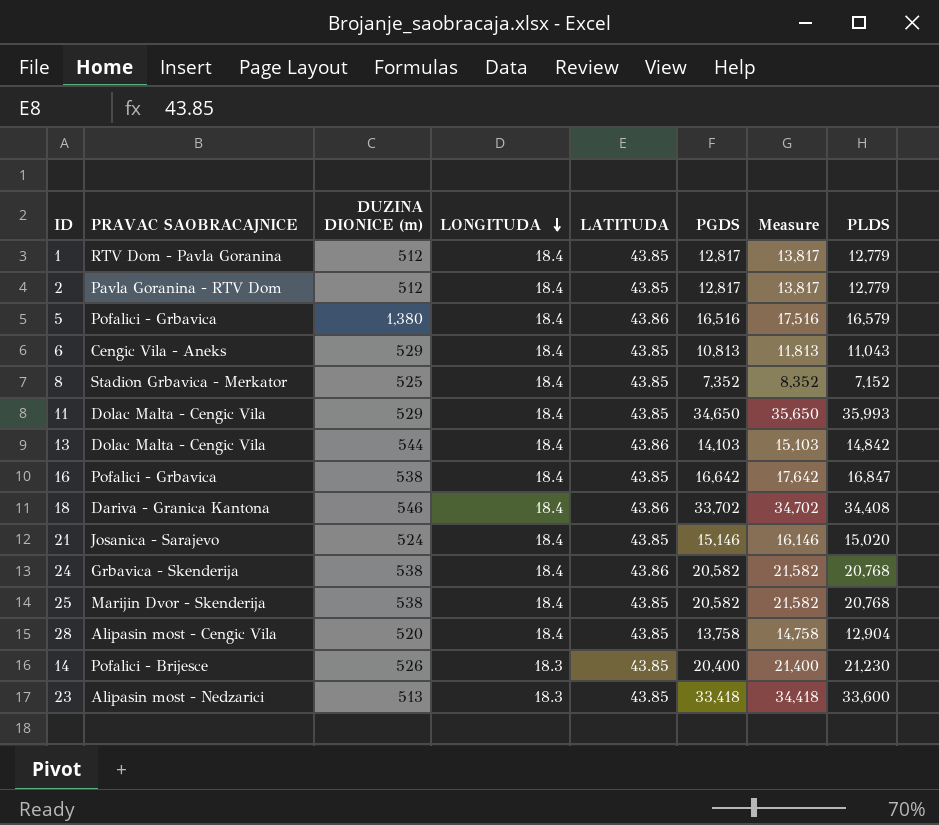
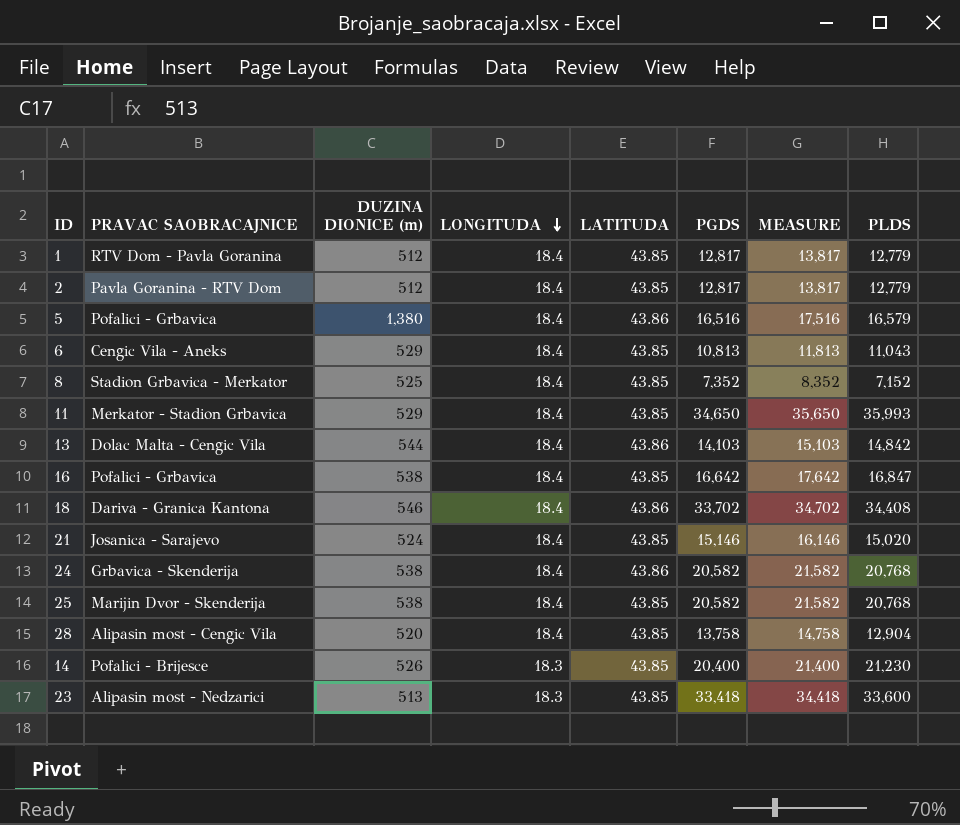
column name: Measure -> MEASURE
11 | PRAVAC SAOBRACAJNICE: Dolac Malta - Cengic Vila -> Merkator - Stadion Grbavica

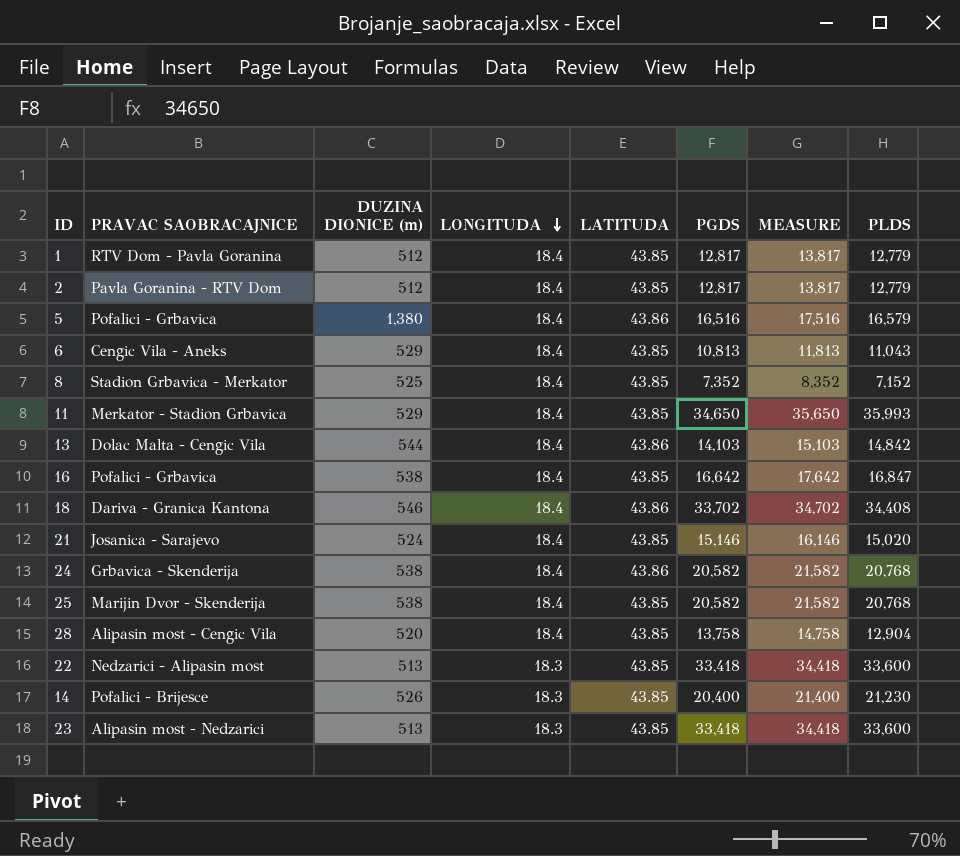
row 22: none -> Nedzarici - Alipasin most | 513 | 18.3 | 43.85 | 33,418 | 34,418 | 33,600

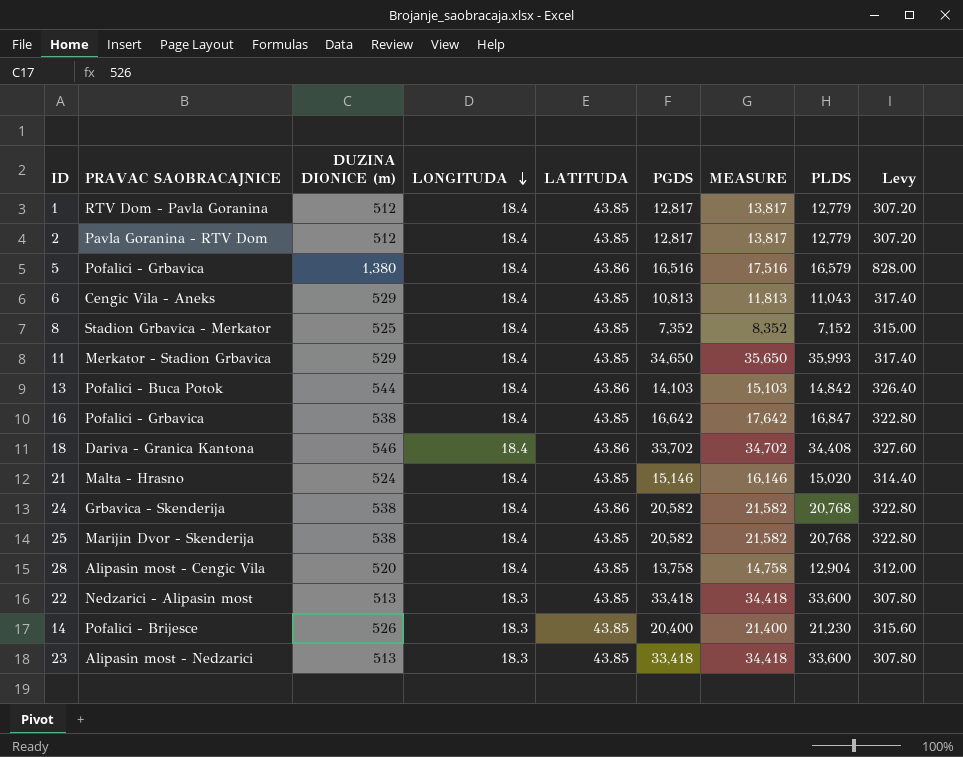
column Levy | formula: none -> [DUZINA DIONICE (m)] * 0.6
13 | PRAVAC SAOBRACAJNICE: Dolac Malta - Cengic Vila -> Pofalici - Buca Potok
21 | PRAVAC SAOBRACAJNICE: Josanica - Sarajevo -> Malta - Hrasno

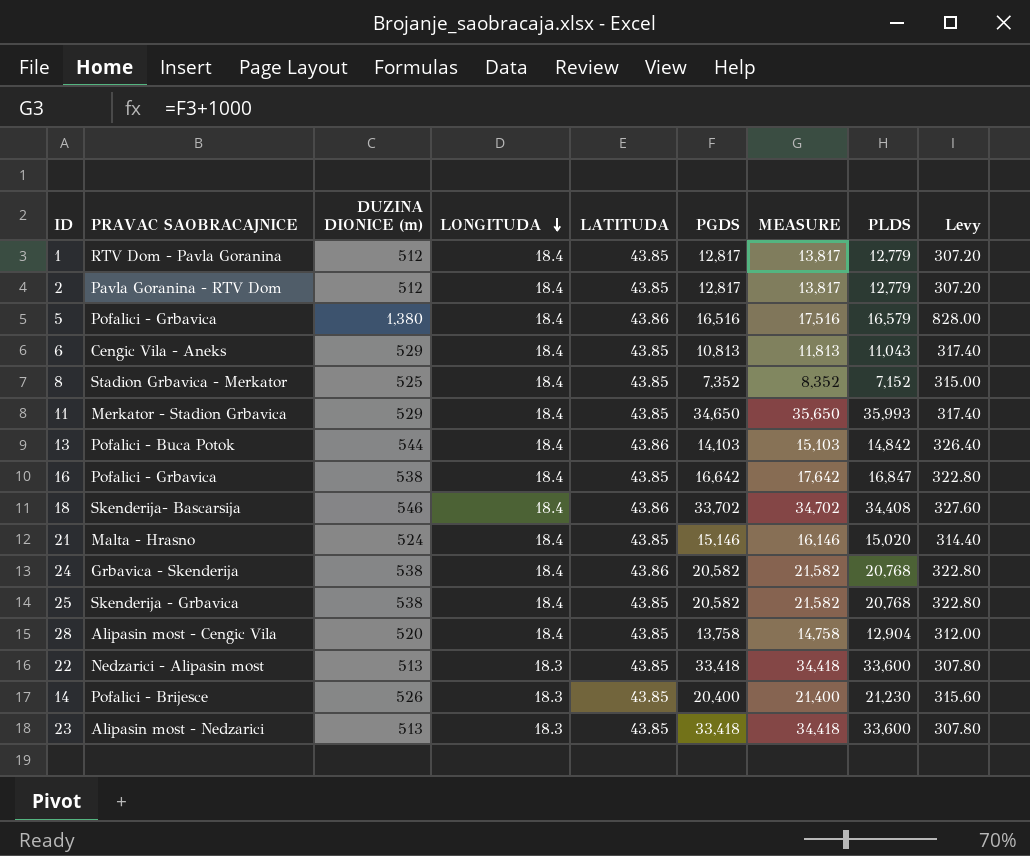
18 | PRAVAC SAOBRACAJNICE: Dariva - Granica Kantona -> Skenderija- Bascarsija
25 | PRAVAC SAOBRACAJNICE: Marijin Dvor - Skenderija -> Skenderija - Grbavica

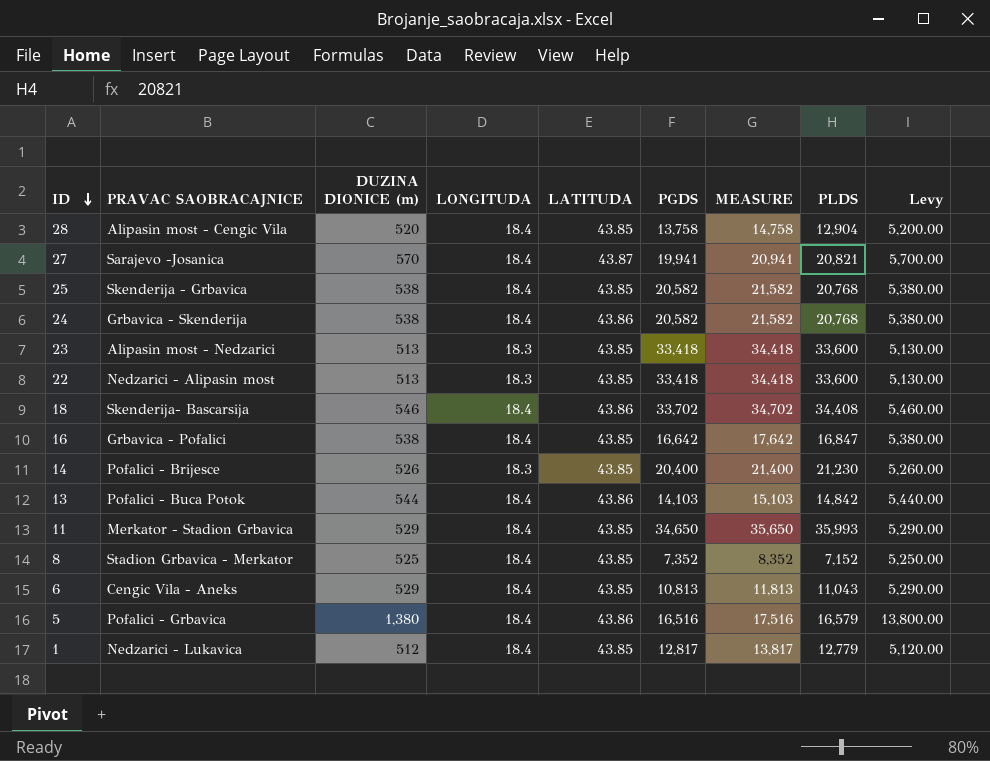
row order: LONGITUDA descending -> ID descending
column Levy | formula: [DUZINA DIONICE (m)] * 0.6 -> [DUZINA DIONICE (m)] * 10
row 2: Pavla Goranina - RTV Dom | 512 | 18.4 | 43.85 | 12,817 | 13,817 | 12,779 | 307.20 -> none
row 21: Malta - Hrasno | 524 | 18.4 | 43.85 | 15,146 | 16,146 | 15,020 | 314.40 -> none
row 27: none -> Sarajevo -Josanica | 570 | 18.4 | 43.87 | 19,941 | 20,941 | 20,821 | 5,700.00
16 | PRAVAC SAOBRACAJNICE: Pofalici - Grbavica -> Grbavica - Pofalici
1 | PRAVAC SAOBRACAJNICE: RTV Dom - Pavla Goranina -> Nedzarici - Lukavica

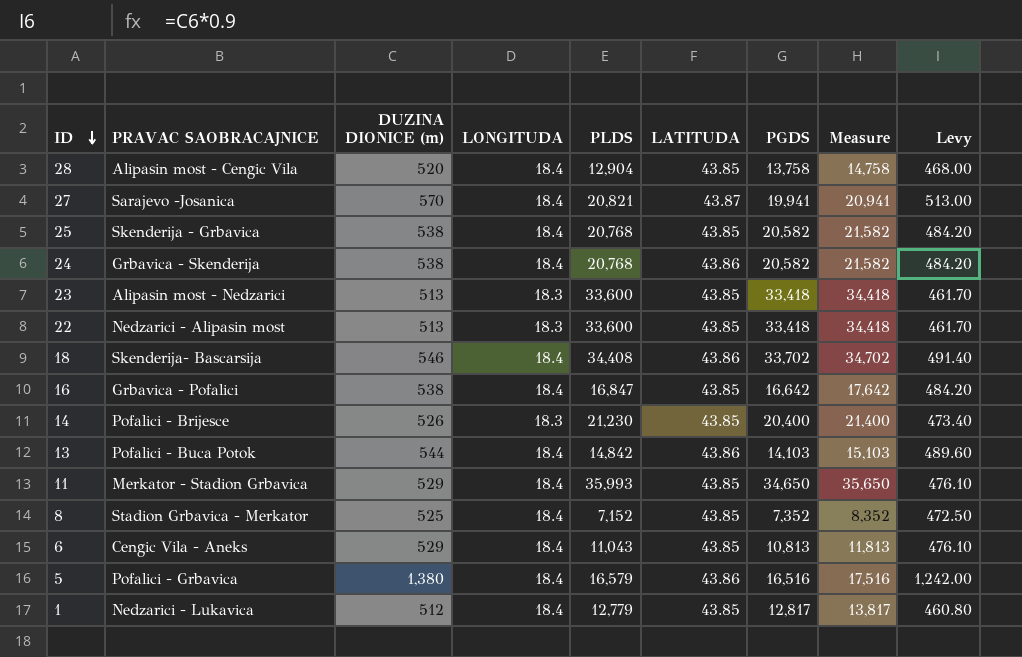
column PLDS | position: 8 -> 5
column name: MEASURE -> Measure
column Levy | formula: [DUZINA DIONICE (m)] * 10 -> [DUZINA DIONICE (m)] * 0.9

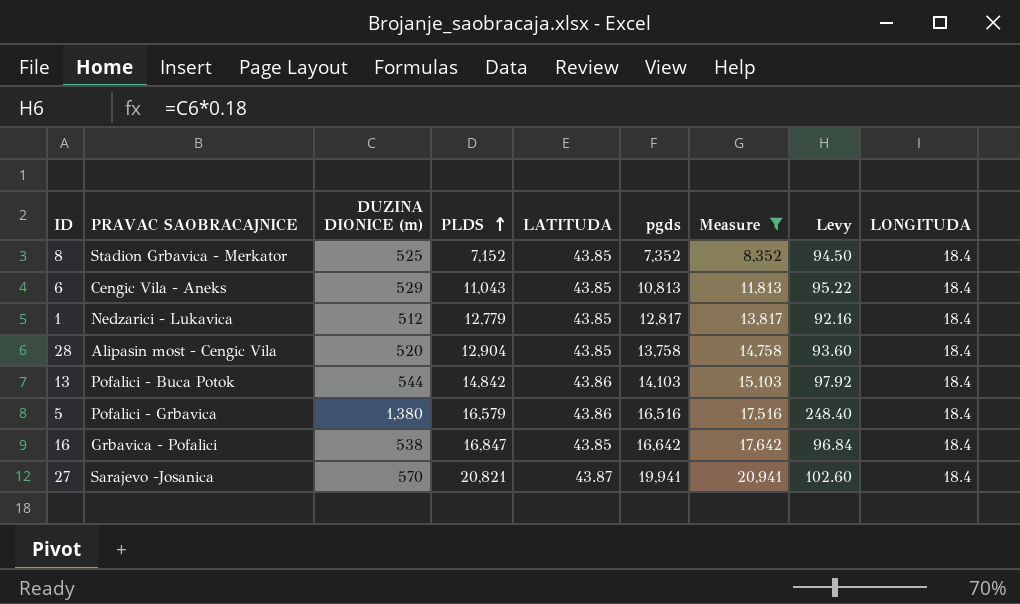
filter: none -> Measure <= 20,941
row order: ID descending -> PLDS ascending
column name: PGDS -> pgds
column Levy | formula: [DUZINA DIONICE (m)] * 0.9 -> [DUZINA DIONICE (m)] * 0.18
column LONGITUDA | position: 4 -> 9

